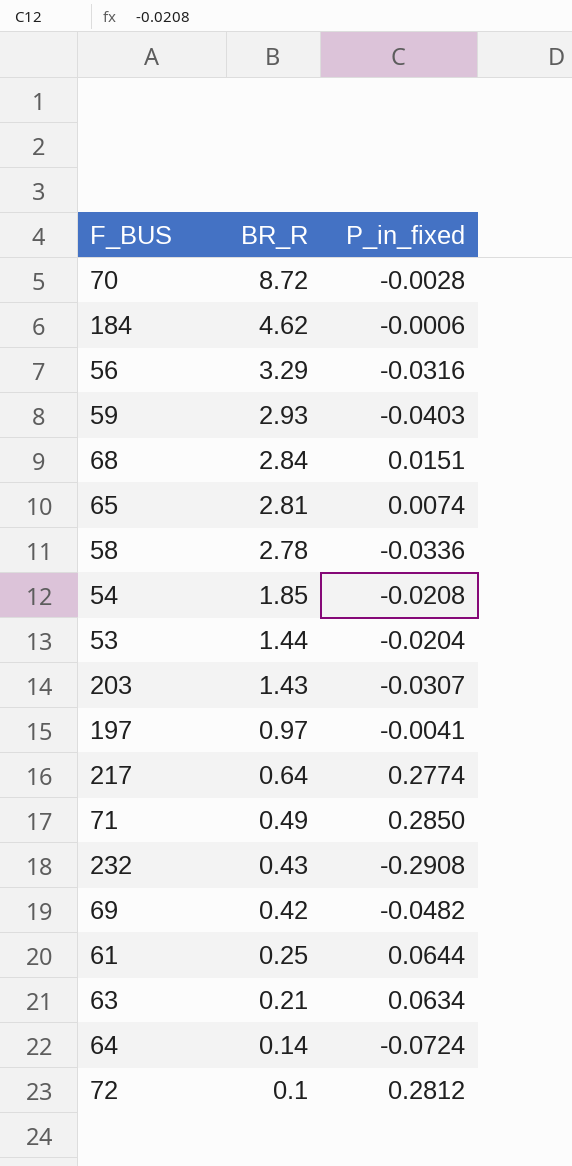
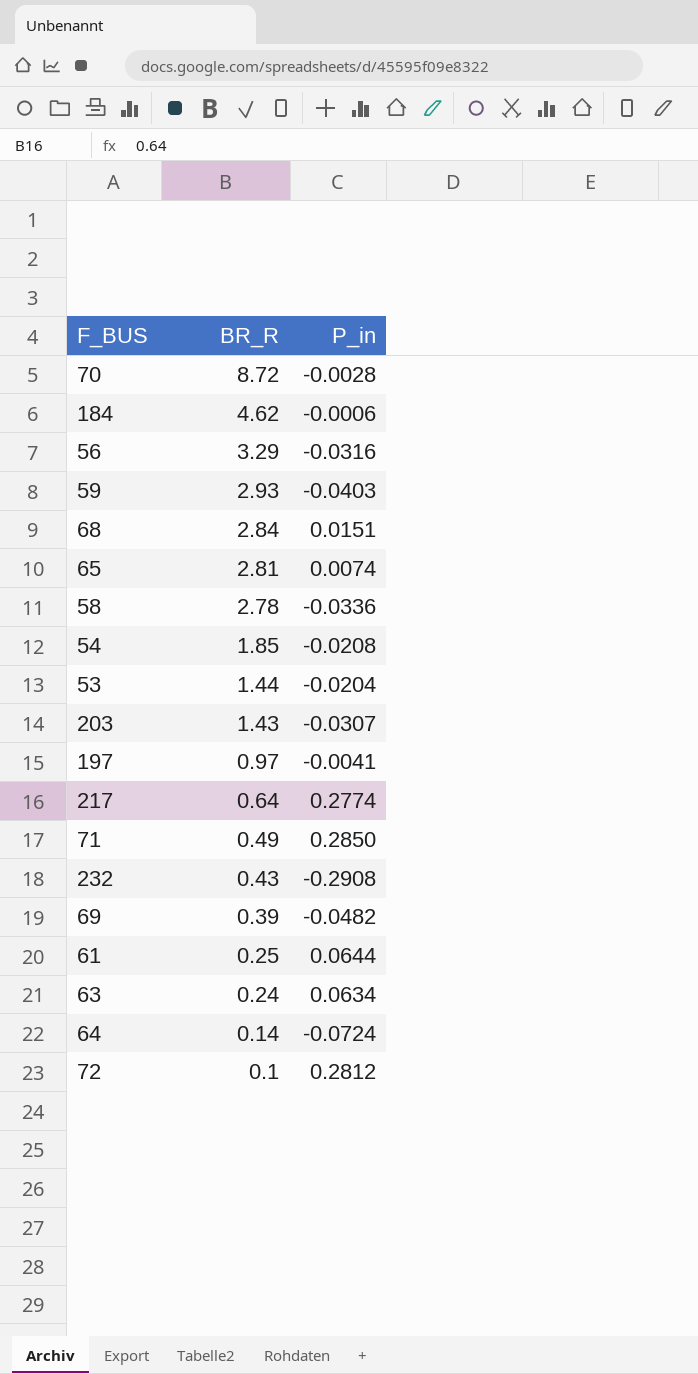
column name: P_in_fixed -> P_in
69 | BR_R: 0.42 -> 0.39
63 | BR_R: 0.21 -> 0.24

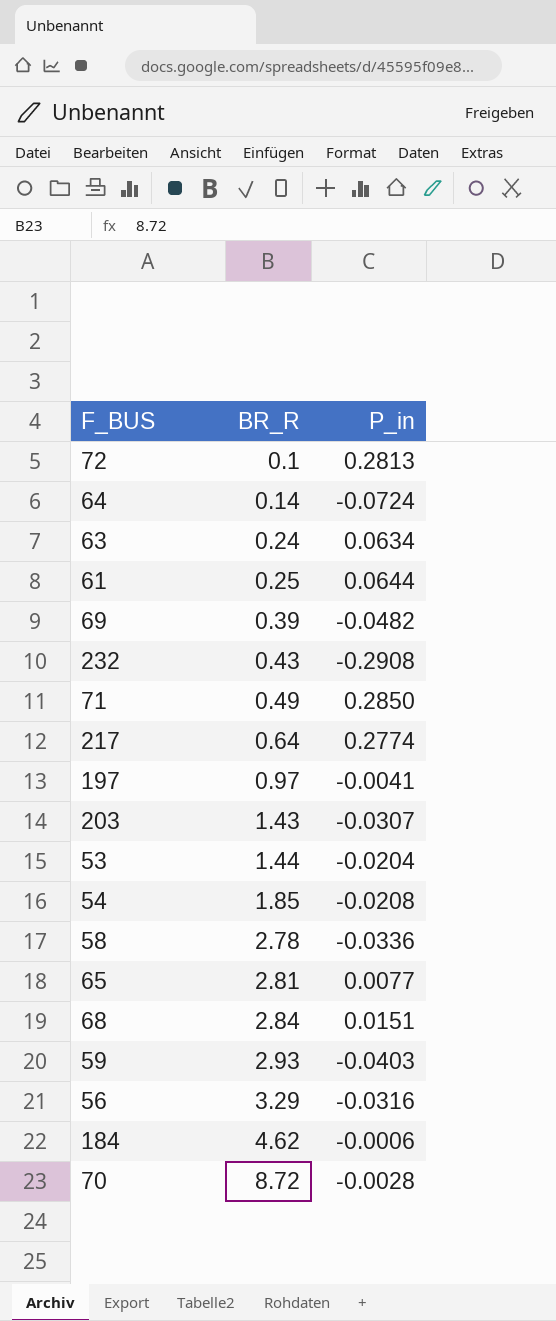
row order: BR_R descending -> BR_R ascending
72 | P_in: 0.2812 -> 0.2813
65 | P_in: 0.0074 -> 0.0077

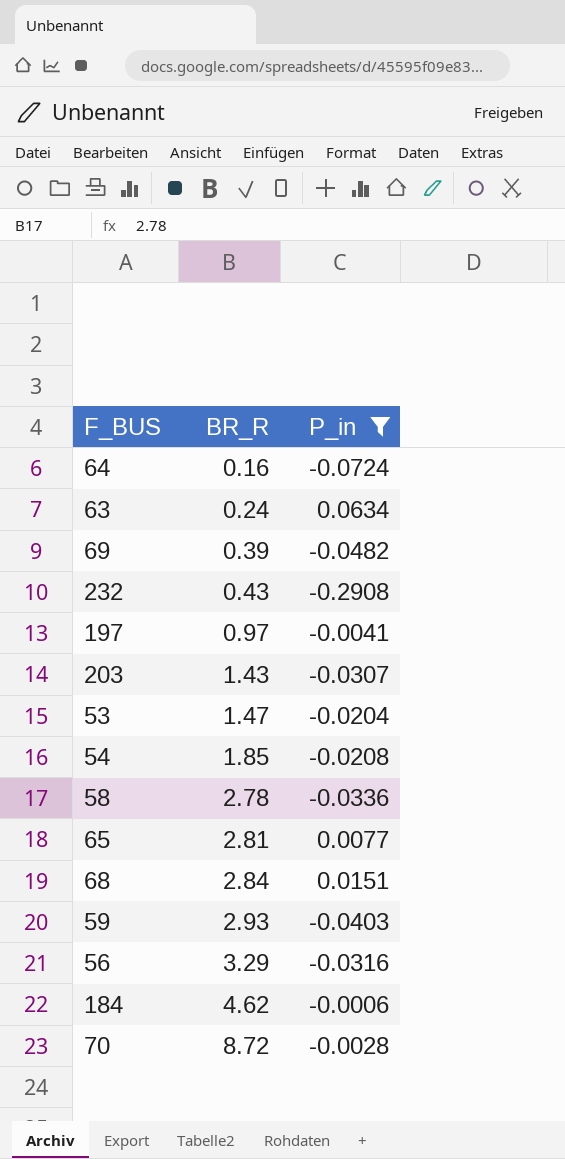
filter: none -> P_in <= 0.0634
64 | BR_R: 0.14 -> 0.16
53 | BR_R: 1.44 -> 1.47

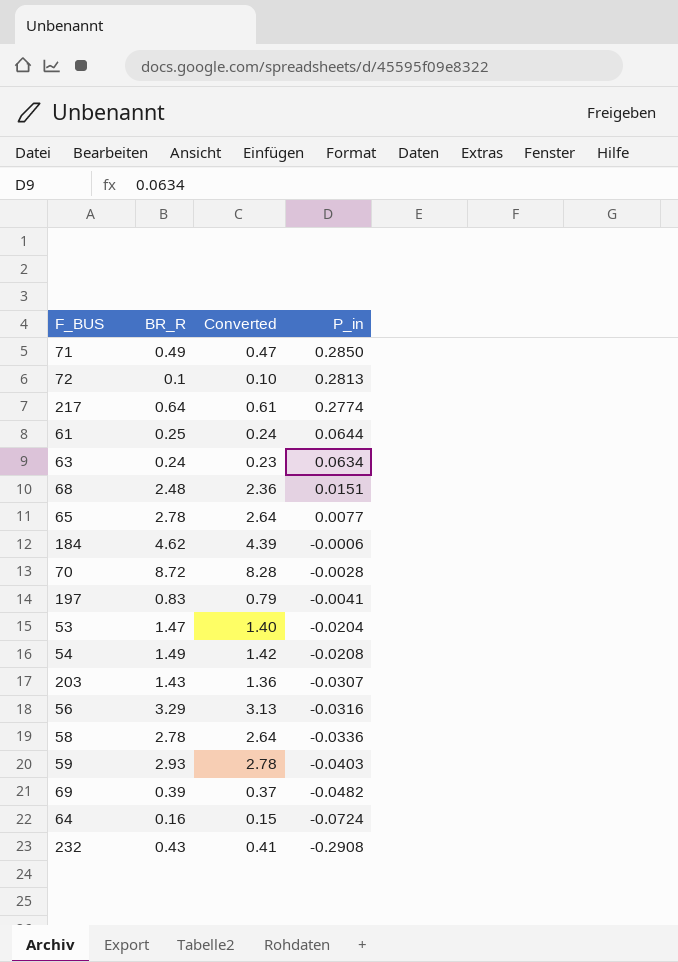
filter: P_in <= 0.0634 -> none
row order: BR_R ascending -> P_in descending
column Converted | formula: none -> [BR_R] * 0.95
68 | BR_R: 2.84 -> 2.48
65 | BR_R: 2.81 -> 2.78
197 | BR_R: 0.97 -> 0.83
54 | BR_R: 1.85 -> 1.49

